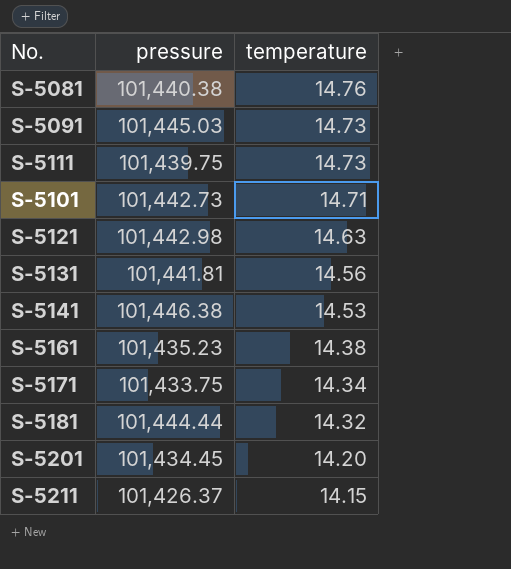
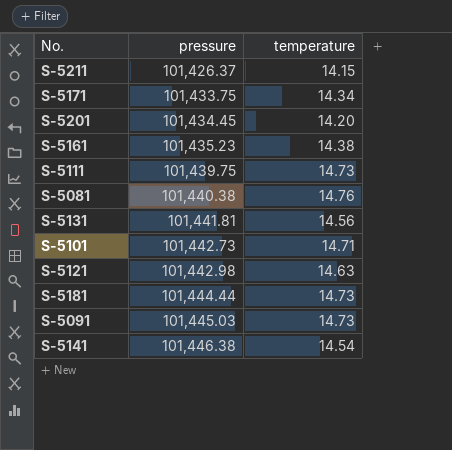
row order: temperature descending -> pressure ascending
S-5181 | temperature: 14.32 -> 14.73
S-5141 | temperature: 14.53 -> 14.54

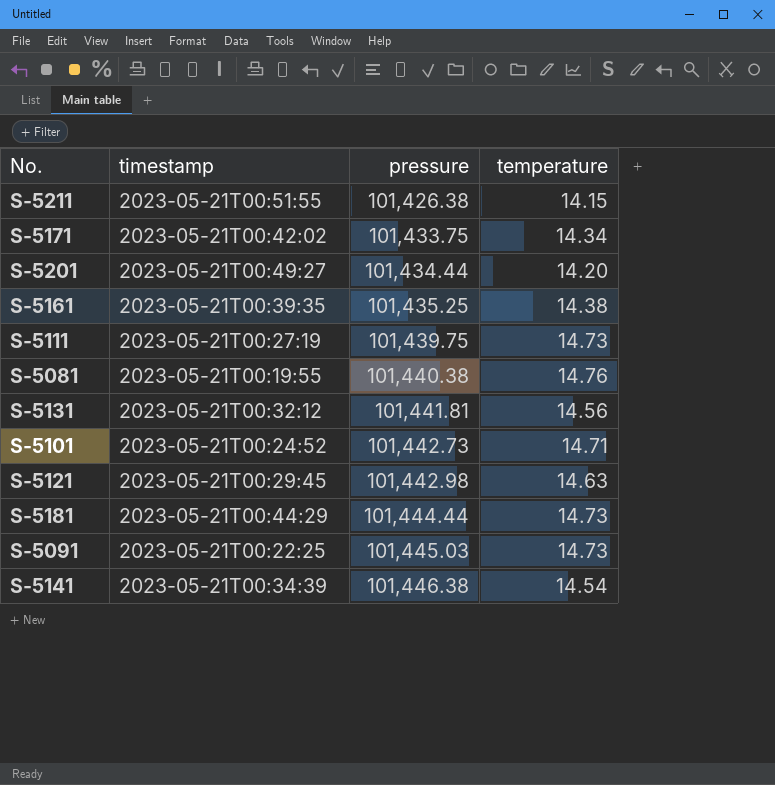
column timestamp | position: none -> 2
S-5211 | pressure: 101,426.37 -> 101,426.38
S-5201 | pressure: 101,434.45 -> 101,434.44
S-5161 | pressure: 101,435.23 -> 101,435.25

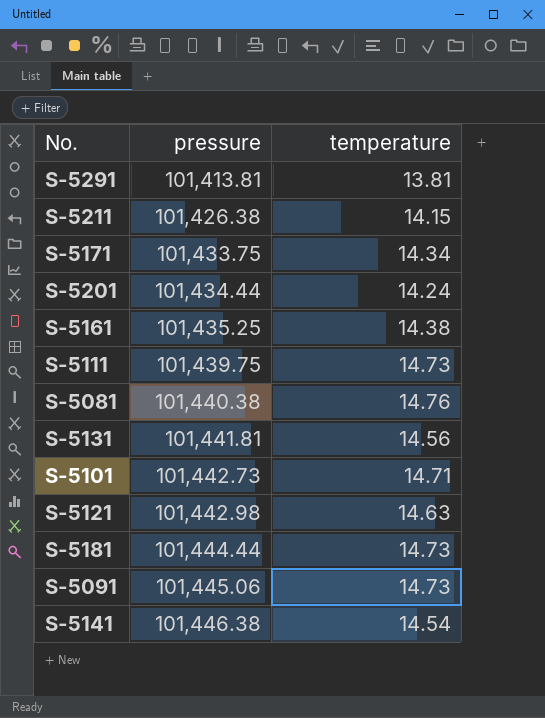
column timestamp | position: 2 -> none
row S-5291: none -> 101,413.81 | 13.81
S-5201 | temperature: 14.20 -> 14.24
S-5091 | pressure: 101,445.03 -> 101,445.06

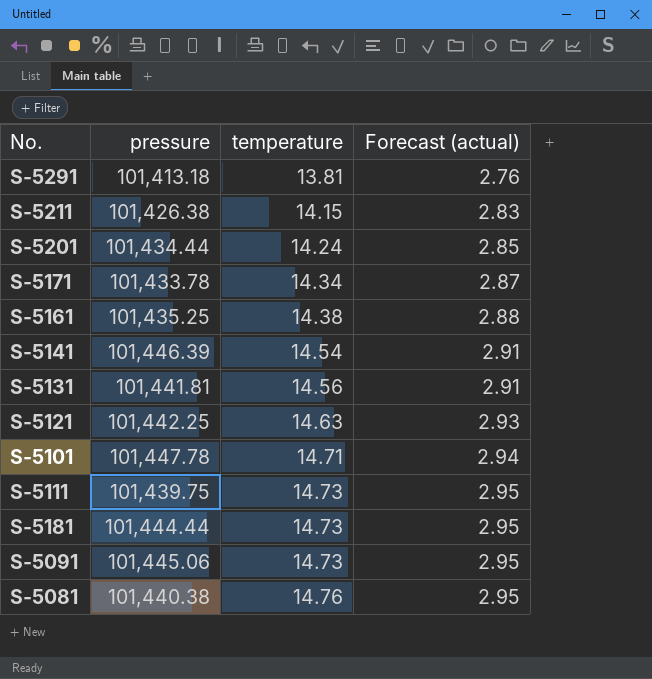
row order: pressure ascending -> temperature ascending
column Forecast (actual) | formula: none -> [temperature] * 0.2
S-5291 | pressure: 101,413.81 -> 101,413.18
S-5171 | pressure: 101,433.75 -> 101,433.78
S-5141 | pressure: 101,446.38 -> 101,446.39
S-5121 | pressure: 101,442.98 -> 101,442.25
S-5101 | pressure: 101,442.73 -> 101,447.78

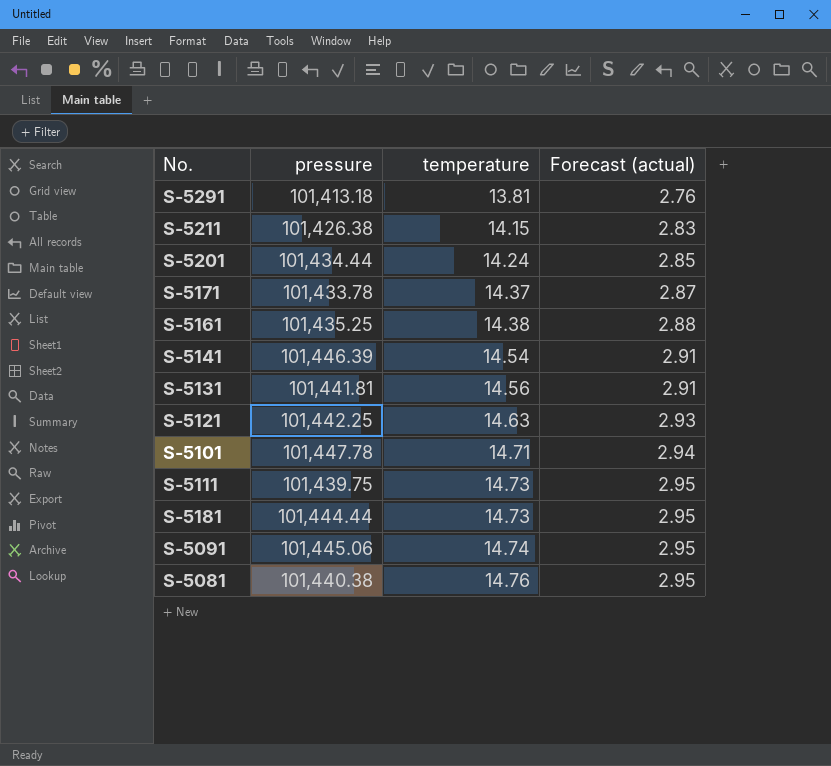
S-5171 | temperature: 14.34 -> 14.37
S-5091 | temperature: 14.73 -> 14.74

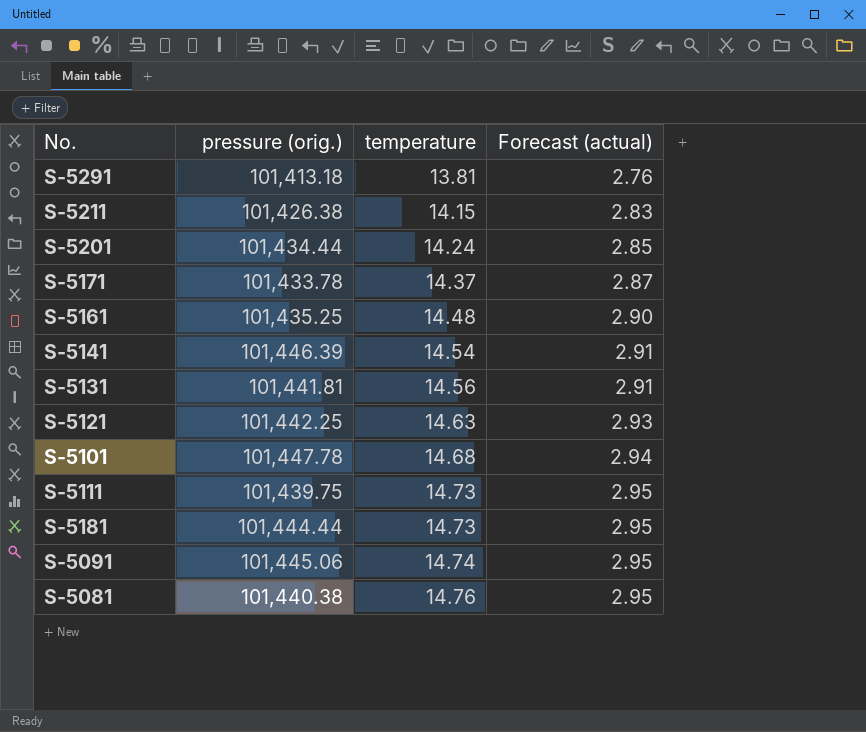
column name: pressure -> pressure (orig.)
S-5161 | temperature: 14.38 -> 14.48
S-5161 | Forecast (actual): 2.88 -> 2.90
S-5101 | temperature: 14.71 -> 14.68

